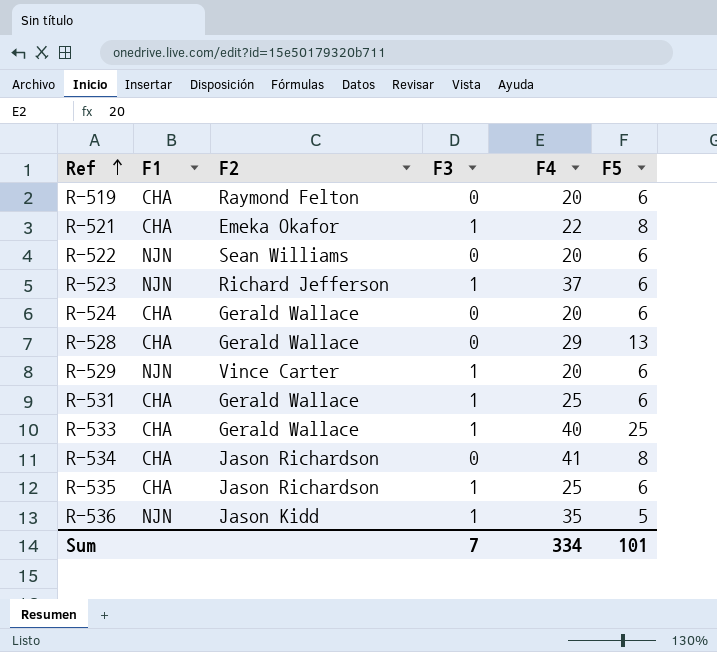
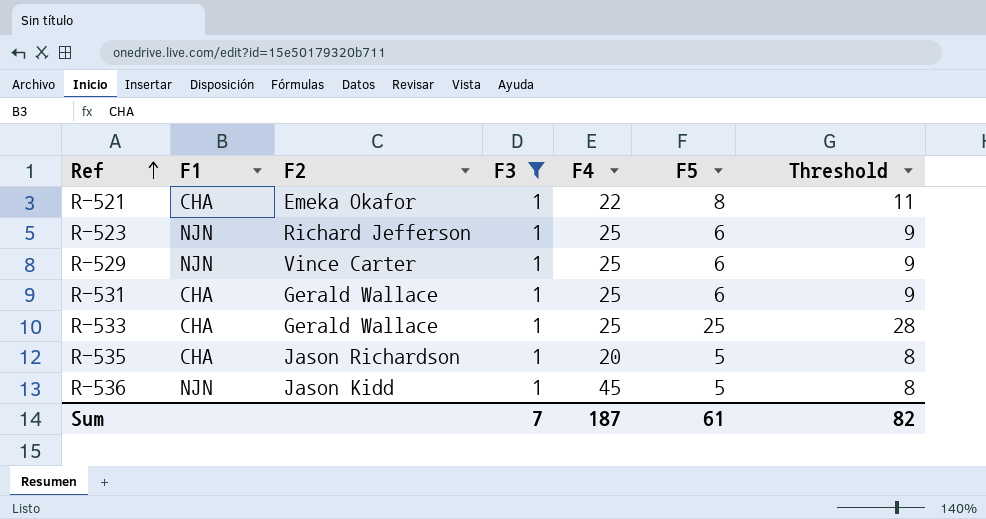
filter: none -> F3 = 1
column Threshold | formula: none -> [F5] + 3
R-523 | F4: 37 -> 25
R-529 | F4: 20 -> 25
R-533 | F4: 40 -> 25
R-535 | F4: 25 -> 20
R-535 | F5: 6 -> 5
R-536 | F4: 35 -> 45
Sum | F4: 334 -> 187
Sum | F5: 101 -> 61

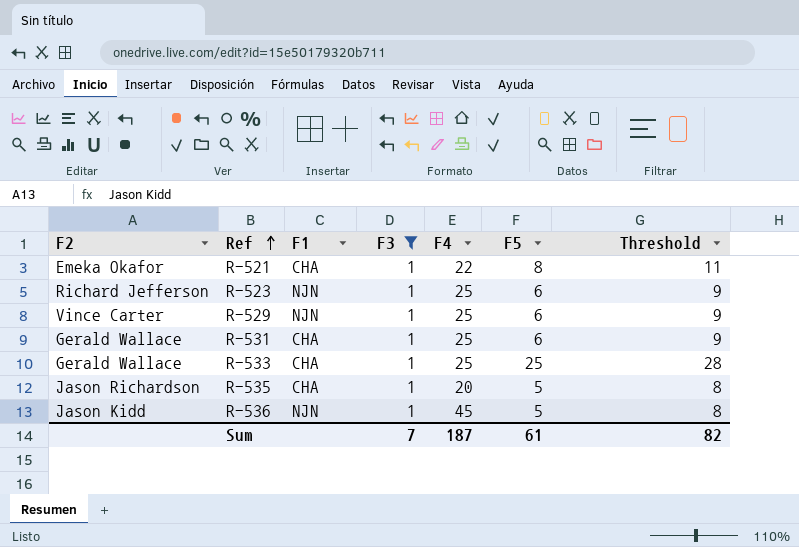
column F2 | position: 3 -> 1

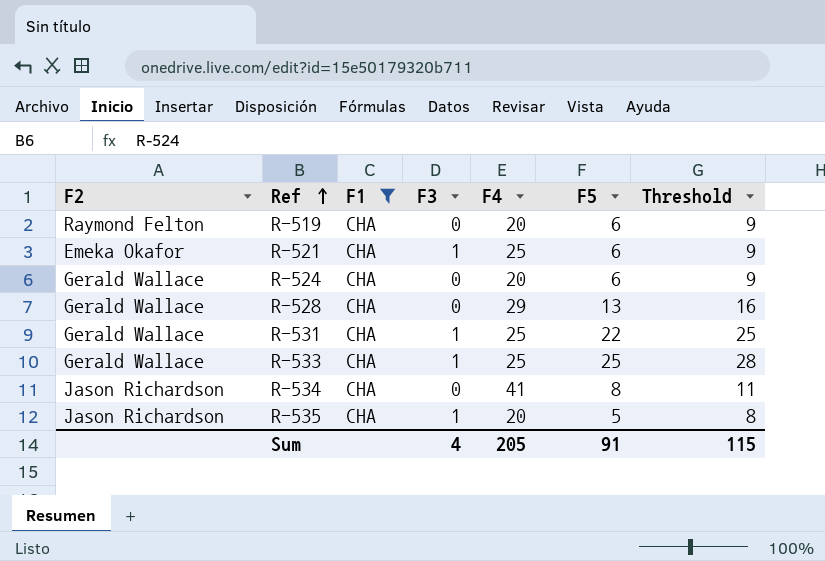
filter: F3 = 1 -> F1 = CHA
R-521 | F4: 22 -> 25
R-521 | F5: 8 -> 6
R-521 | Threshold: 11 -> 9
R-531 | F5: 6 -> 22
R-531 | Threshold: 9 -> 25
Sum | F3: 7 -> 4
Sum | F4: 187 -> 205
Sum | F5: 61 -> 91
Sum | Threshold: 82 -> 115

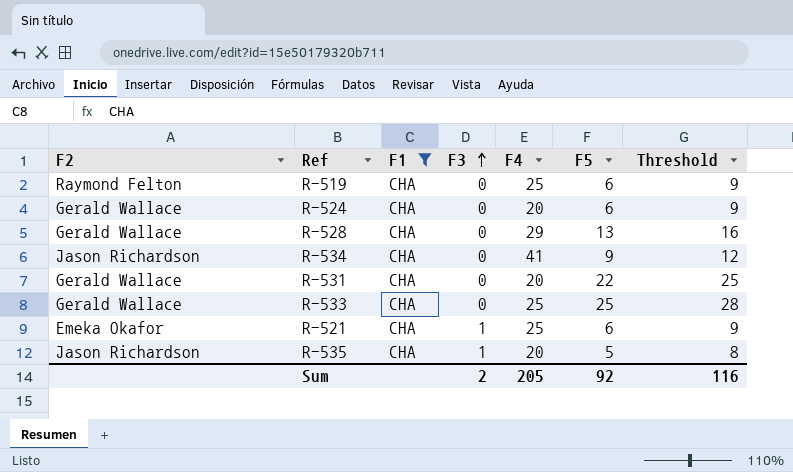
row order: Ref ascending -> F3 ascending
R-519 | F4: 20 -> 25
R-534 | F5: 8 -> 9
R-534 | Threshold: 11 -> 12
R-531 | F3: 1 -> 0
R-531 | F4: 25 -> 20
R-533 | F3: 1 -> 0
Sum | F3: 4 -> 2
Sum | F5: 91 -> 92
Sum | Threshold: 115 -> 116

